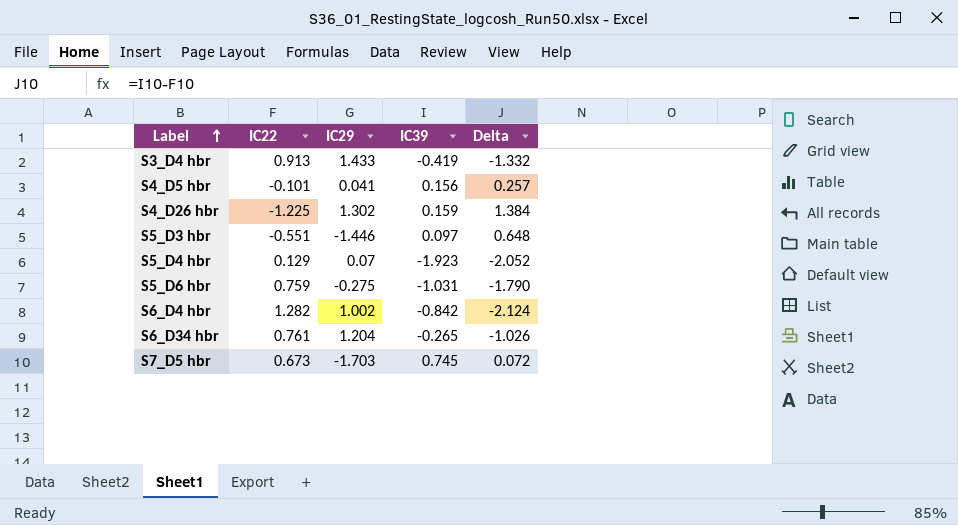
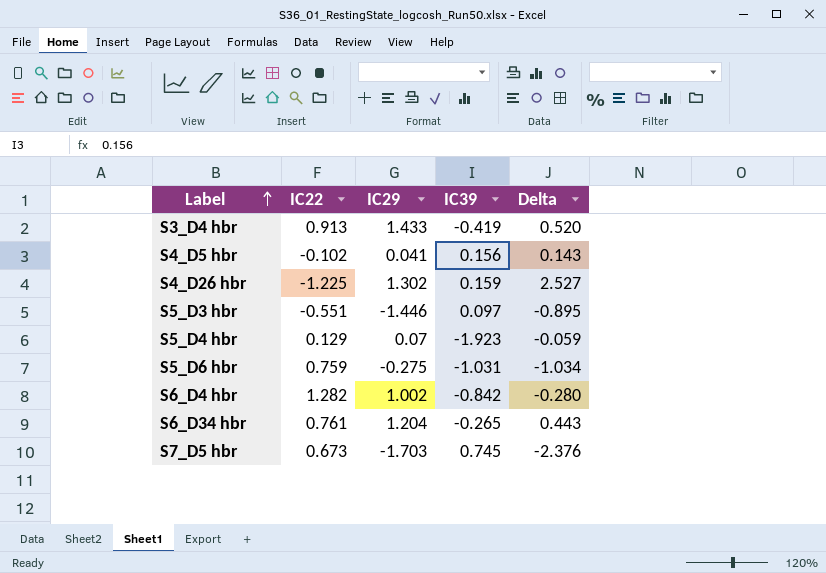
column Delta | formula: [IC39] - [IC22] -> [IC29] - [IC22]
S4_D5 hbr | IC22: -0.101 -> -0.102

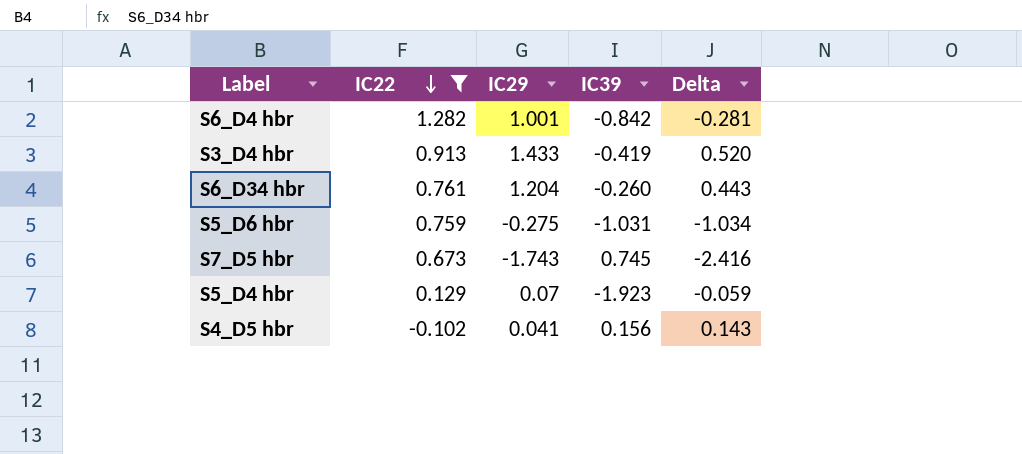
filter: none -> IC22 >= -0.102
row order: Label ascending -> IC22 descending
S6_D4 hbr | IC29: 1.002 -> 1.001
S6_D4 hbr | Delta: -0.280 -> -0.281
S6_D34 hbr | IC39: -0.265 -> -0.260
S7_D5 hbr | IC29: -1.703 -> -1.743
S7_D5 hbr | Delta: -2.376 -> -2.416

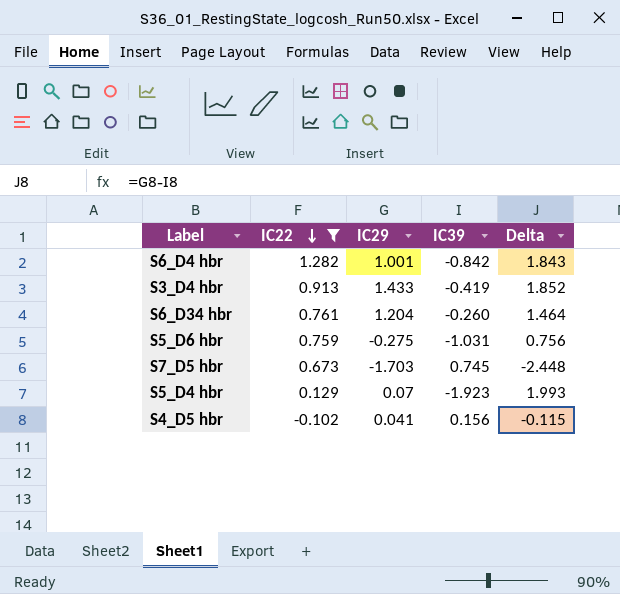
column Delta | formula: [IC29] - [IC22] -> [IC29] - [IC39]
S7_D5 hbr | IC29: -1.743 -> -1.703

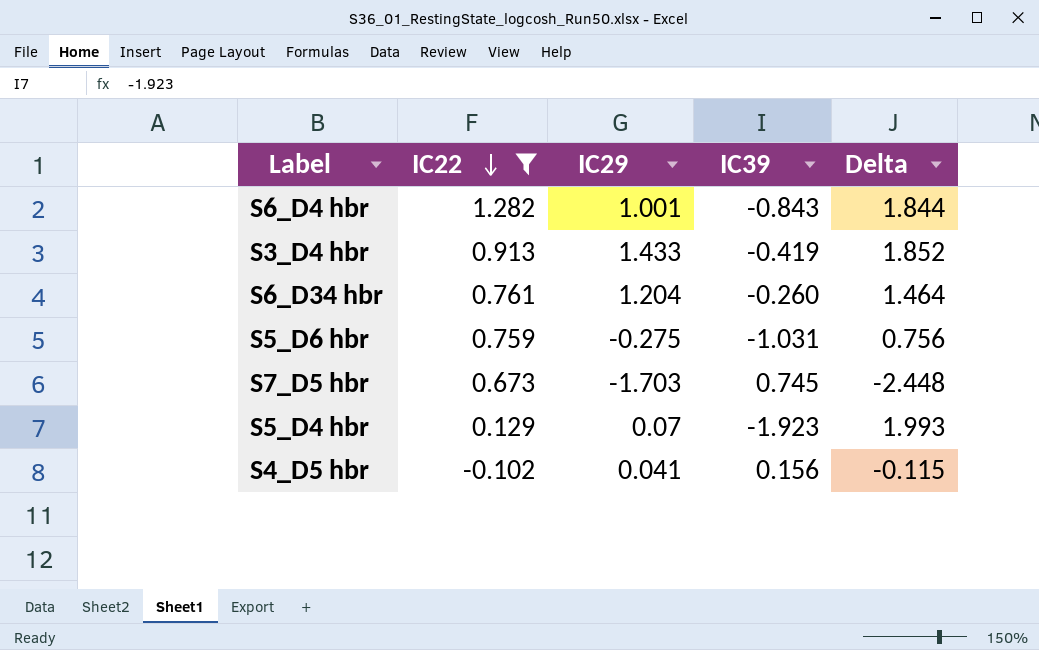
S6_D4 hbr | IC39: -0.842 -> -0.843
S6_D4 hbr | Delta: 1.843 -> 1.844

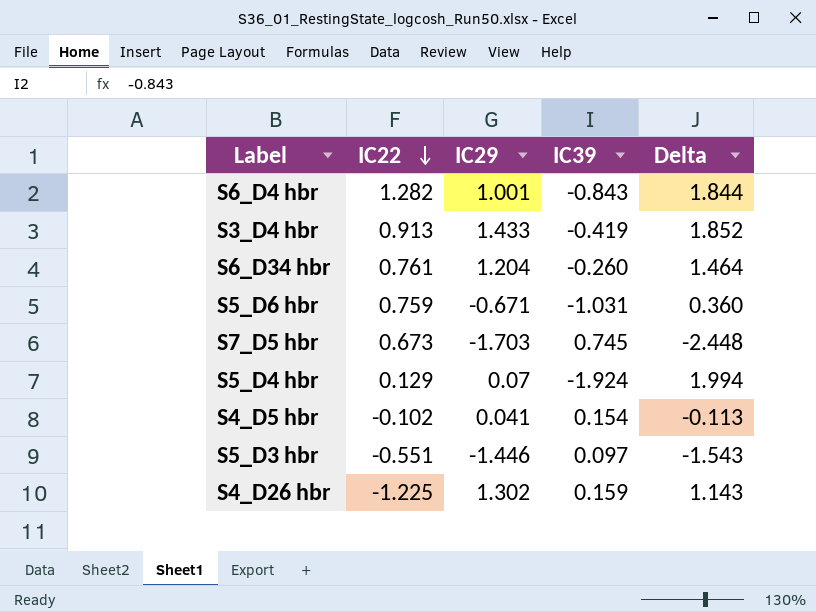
filter: IC22 >= -0.102 -> none
S5_D6 hbr | IC29: -0.275 -> -0.671
S5_D6 hbr | Delta: 0.756 -> 0.360
S5_D4 hbr | IC39: -1.923 -> -1.924
S5_D4 hbr | Delta: 1.993 -> 1.994
S4_D5 hbr | IC39: 0.156 -> 0.154
S4_D5 hbr | Delta: -0.115 -> -0.113

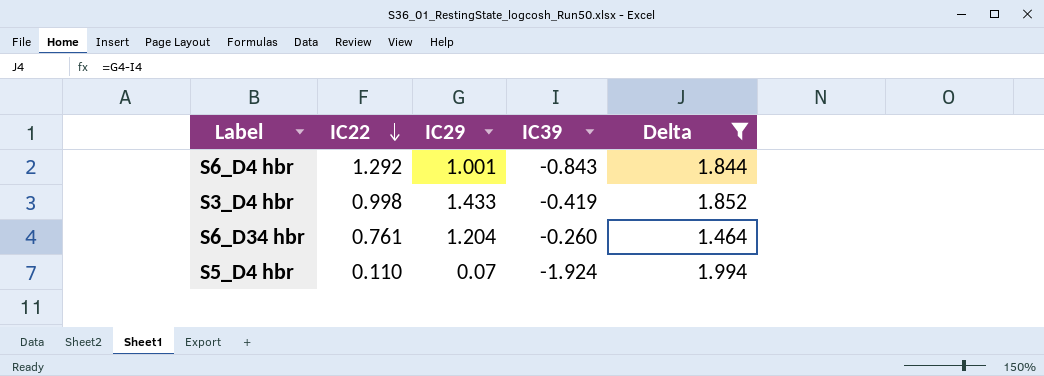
filter: none -> Delta >= 1.464
S6_D4 hbr | IC22: 1.282 -> 1.292
S3_D4 hbr | IC22: 0.913 -> 0.998
S5_D4 hbr | IC22: 0.129 -> 0.110

